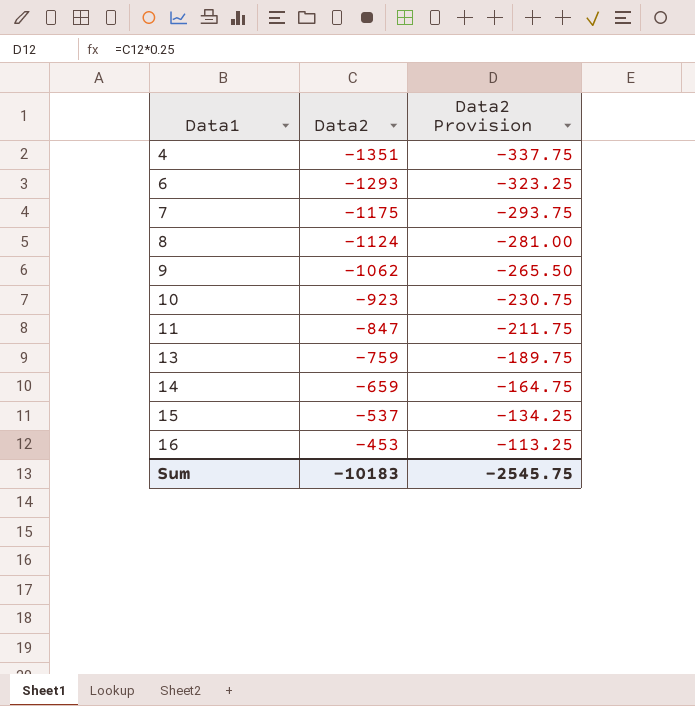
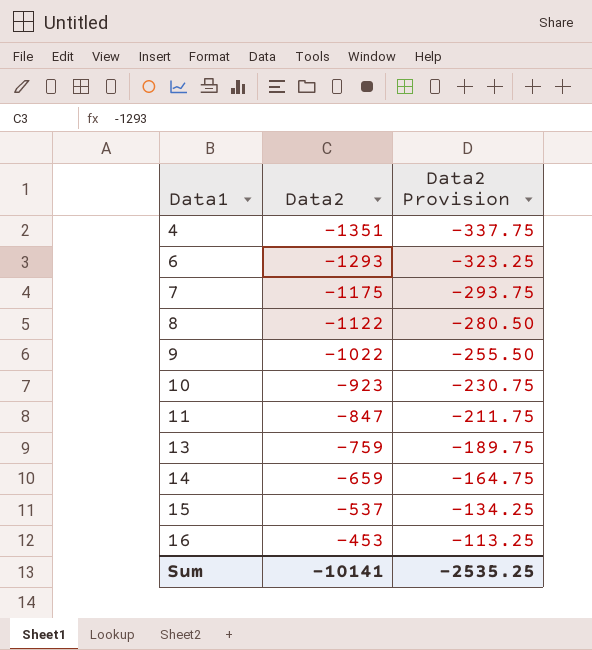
8 | Data2: -1124 -> -1122
8 | Data2 Provision: -281.00 -> -280.50
9 | Data2: -1062 -> -1022
9 | Data2 Provision: -265.50 -> -255.50
Sum | Data2: -10183 -> -10141
Sum | Data2 Provision: -2545.75 -> -2535.25

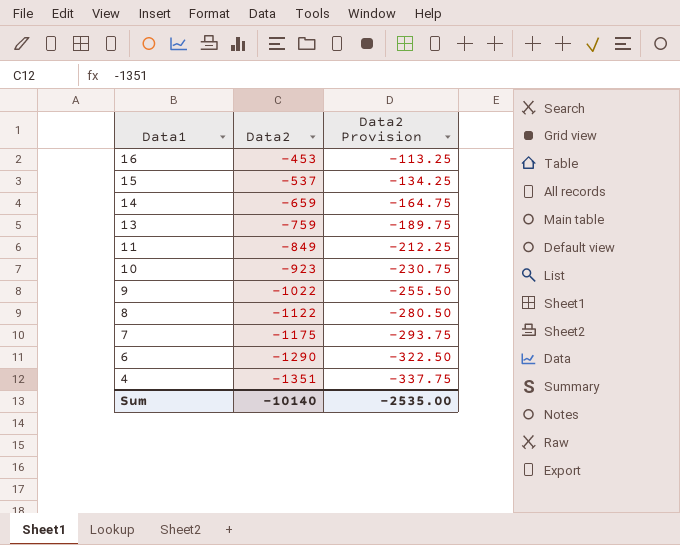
row order: Data1 ascending -> Data1 descending
11 | Data2: -847 -> -849
11 | Data2 Provision: -211.75 -> -212.25
6 | Data2: -1293 -> -1290
6 | Data2 Provision: -323.25 -> -322.50
Sum | Data2: -10141 -> -10140
Sum | Data2 Provision: -2535.25 -> -2535.00

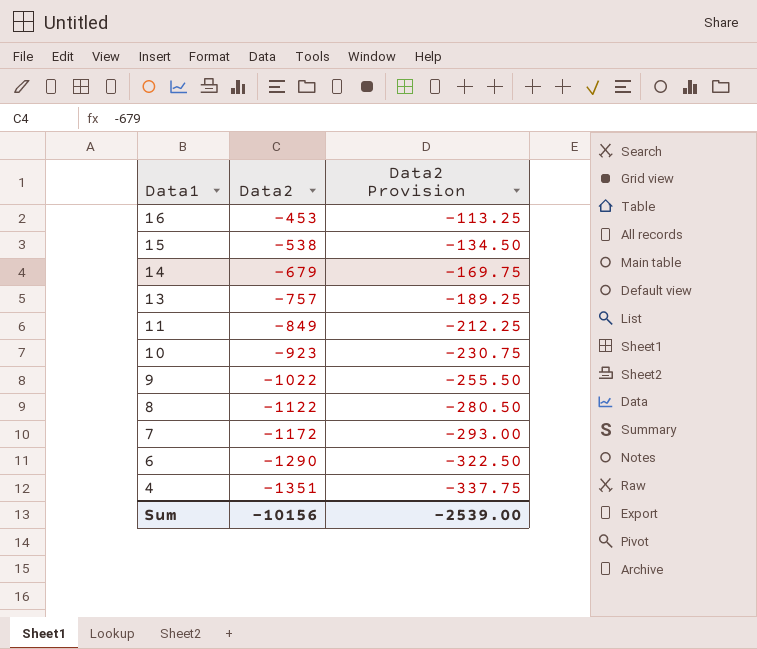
15 | Data2: -537 -> -538
15 | Data2 Provision: -134.25 -> -134.50
14 | Data2: -659 -> -679
14 | Data2 Provision: -164.75 -> -169.75
13 | Data2: -759 -> -757
13 | Data2 Provision: -189.75 -> -189.25
7 | Data2: -1175 -> -1172
7 | Data2 Provision: -293.75 -> -293.00
Sum | Data2: -10140 -> -10156
Sum | Data2 Provision: -2535.00 -> -2539.00

